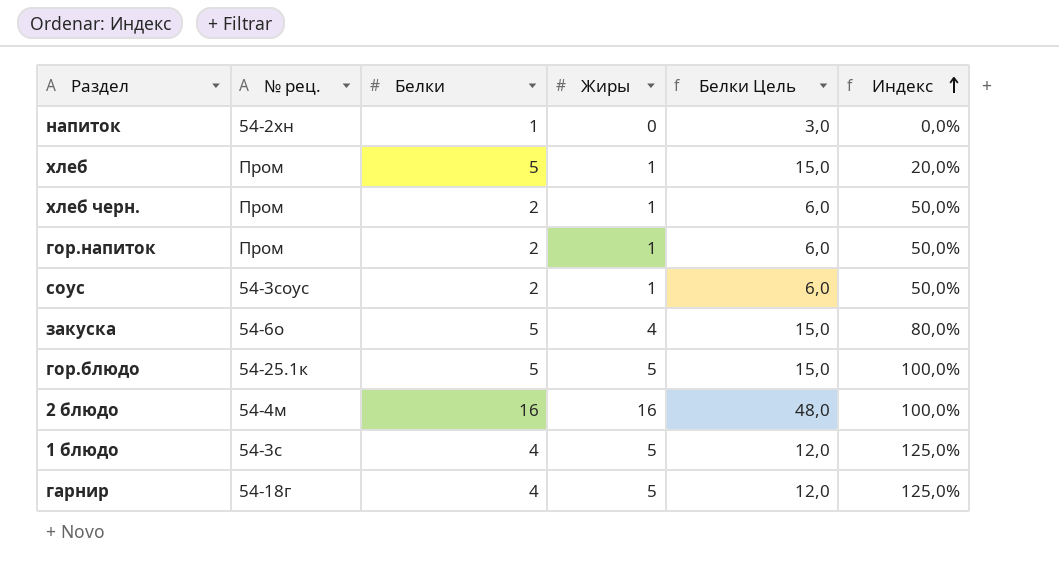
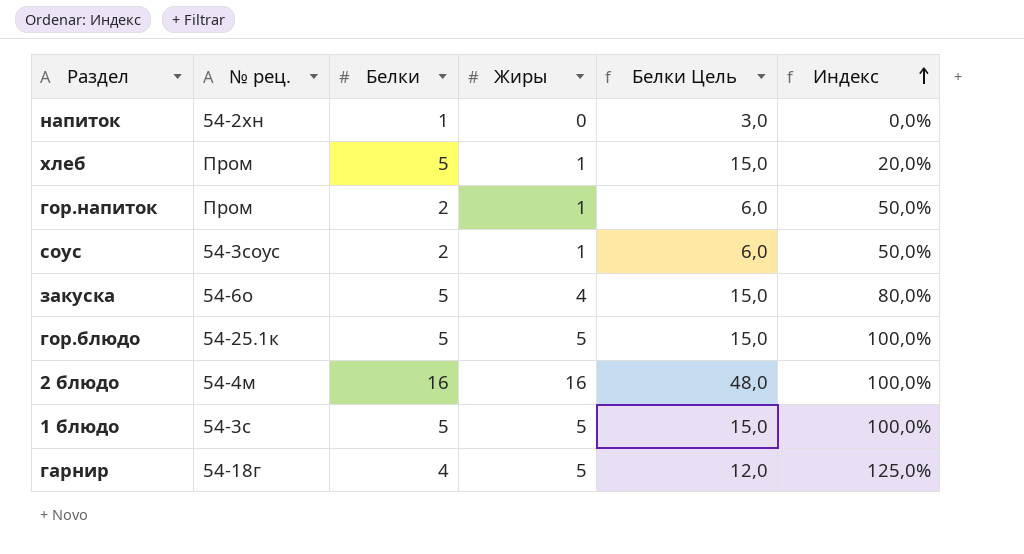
row хлеб черн.: Пром | 2 | 1 | 6,0 | 50,0% -> none
1 блюдо | Белки: 4 -> 5
1 блюдо | Белки Цель: 12,0 -> 15,0
1 блюдо | Индекс: 125,0% -> 100,0%

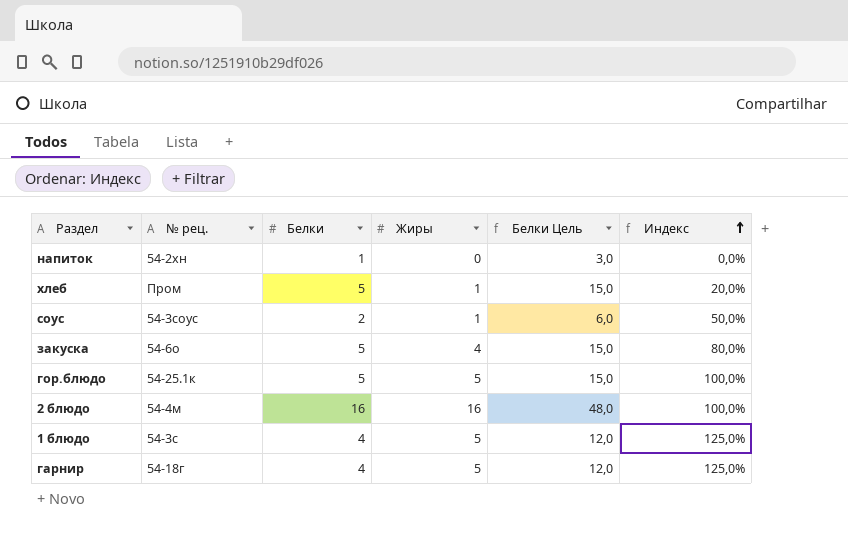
row гор.напиток: Пром | 2 | 1 | 6,0 | 50,0% -> none
1 блюдо | Белки: 5 -> 4
1 блюдо | Белки Цель: 15,0 -> 12,0
1 блюдо | Индекс: 100,0% -> 125,0%

